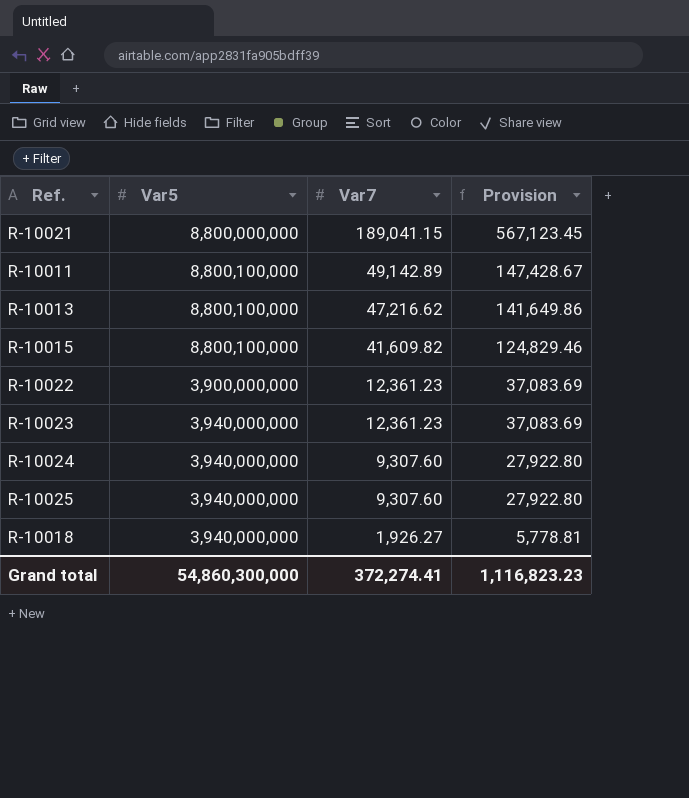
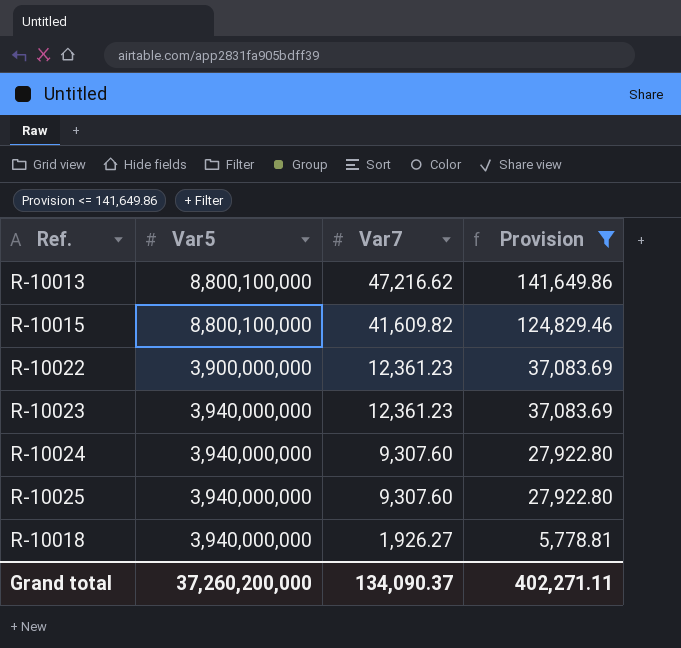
filter: none -> Provision <= 141,649.86
Grand total | Var5: 54,860,300,000 -> 37,260,200,000
Grand total | Var7: 372,274.41 -> 134,090.37
Grand total | Provision: 1,116,823.23 -> 402,271.11

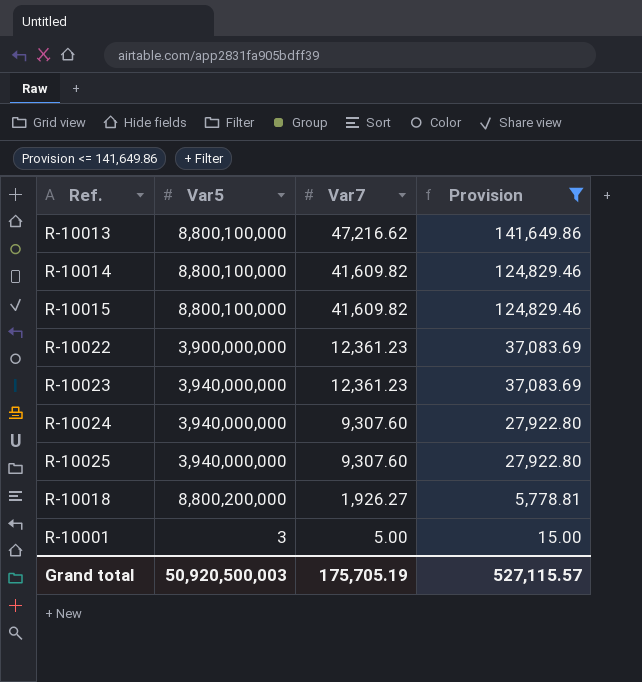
row R-10014: none -> 8,800,100,000 | 41,609.82 | 124,829.46
R-10018 | Var5: 3,940,000,000 -> 8,800,200,000
row R-10001: none -> 3 | 5.00 | 15.00
Grand total | Var5: 37,260,200,000 -> 50,920,500,003
Grand total | Var7: 134,090.37 -> 175,705.19
Grand total | Provision: 402,271.11 -> 527,115.57

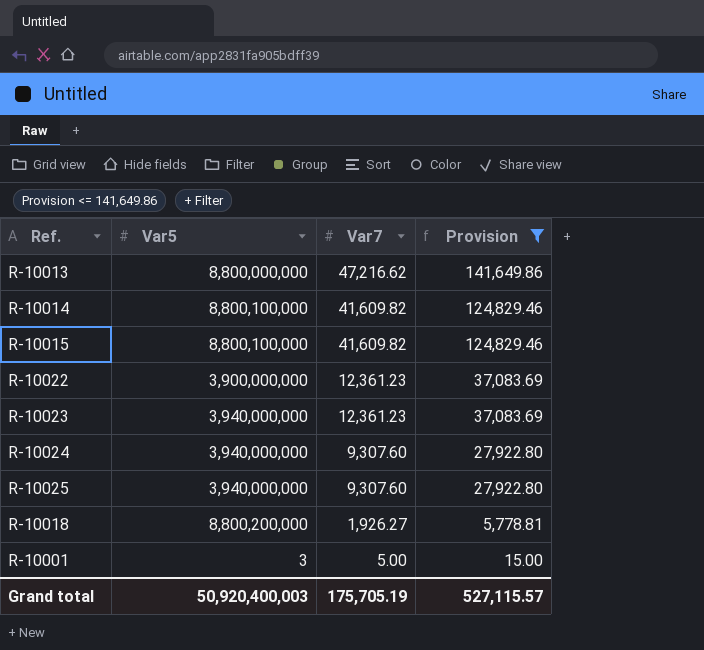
R-10013 | Var5: 8,800,100,000 -> 8,800,000,000
Grand total | Var5: 50,920,500,003 -> 50,920,400,003

